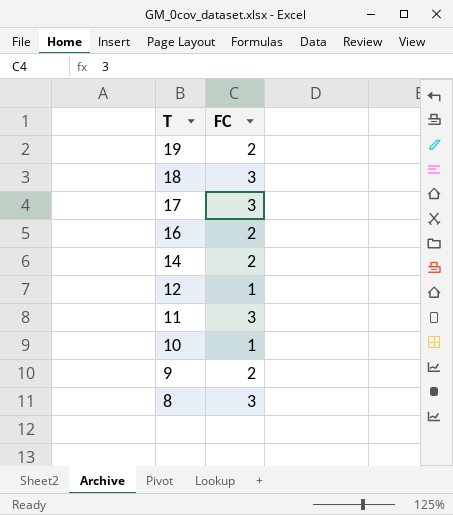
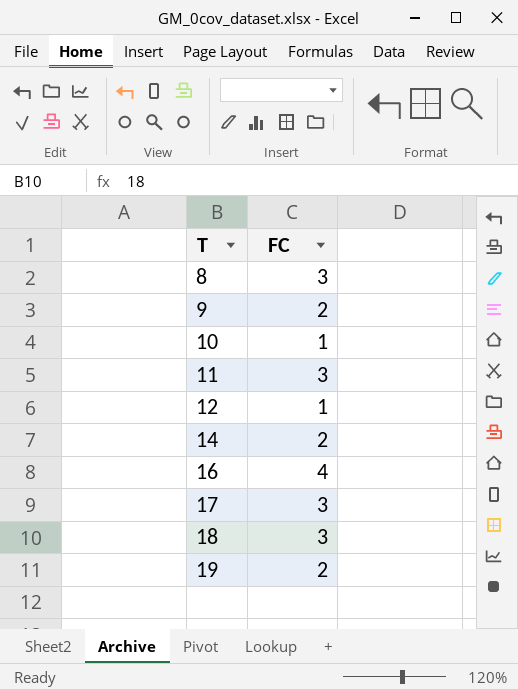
row order: T descending -> T ascending
16 | FC: 2 -> 4

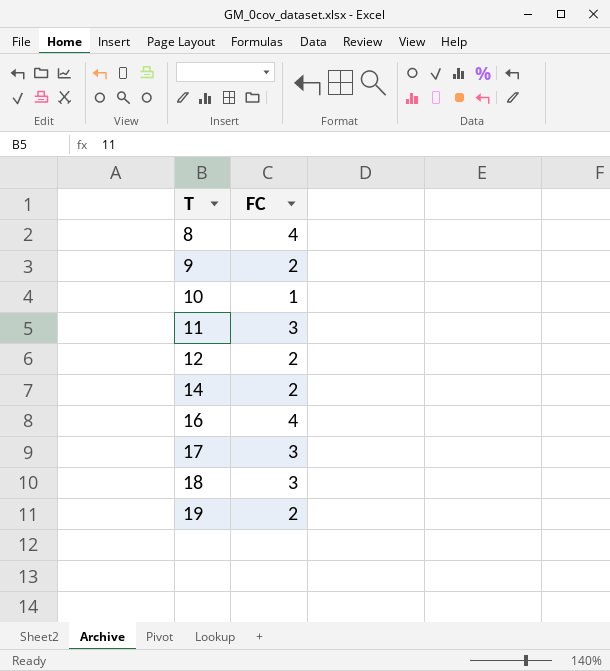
8 | FC: 3 -> 4
12 | FC: 1 -> 2

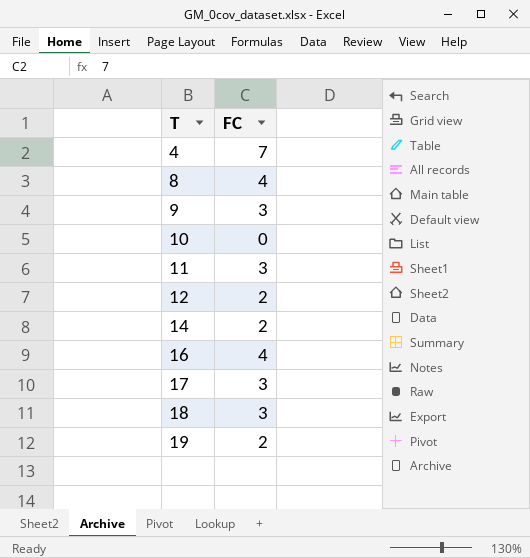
row 4: none -> 7
9 | FC: 2 -> 3
10 | FC: 1 -> 0

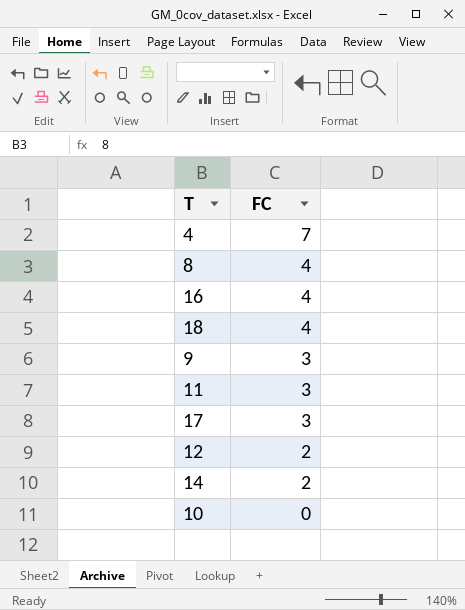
row order: T ascending -> FC descending
row 19: 2 -> none
18 | FC: 3 -> 4

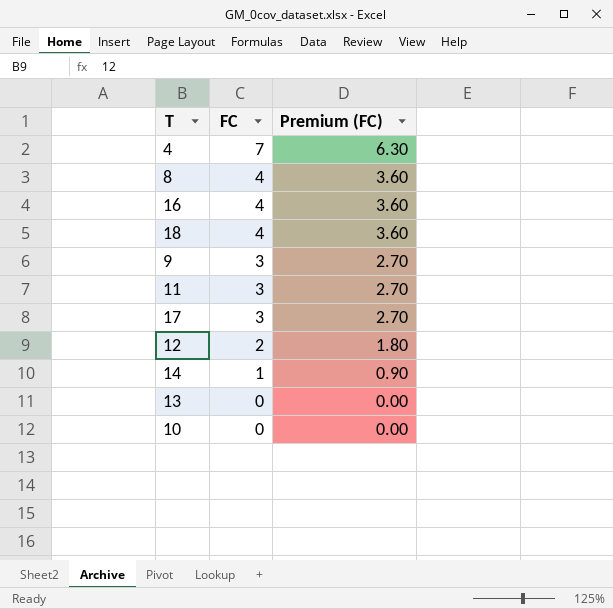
column Premium (FC) | formula: none -> [FC] * 0.9
14 | FC: 2 -> 1
row 13: none -> 0 | 0.00

